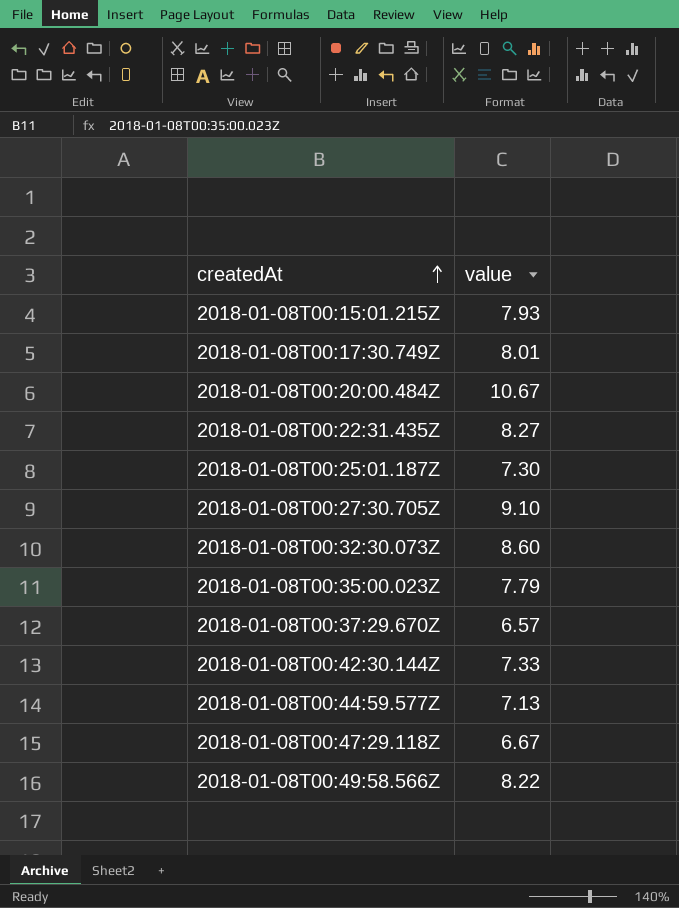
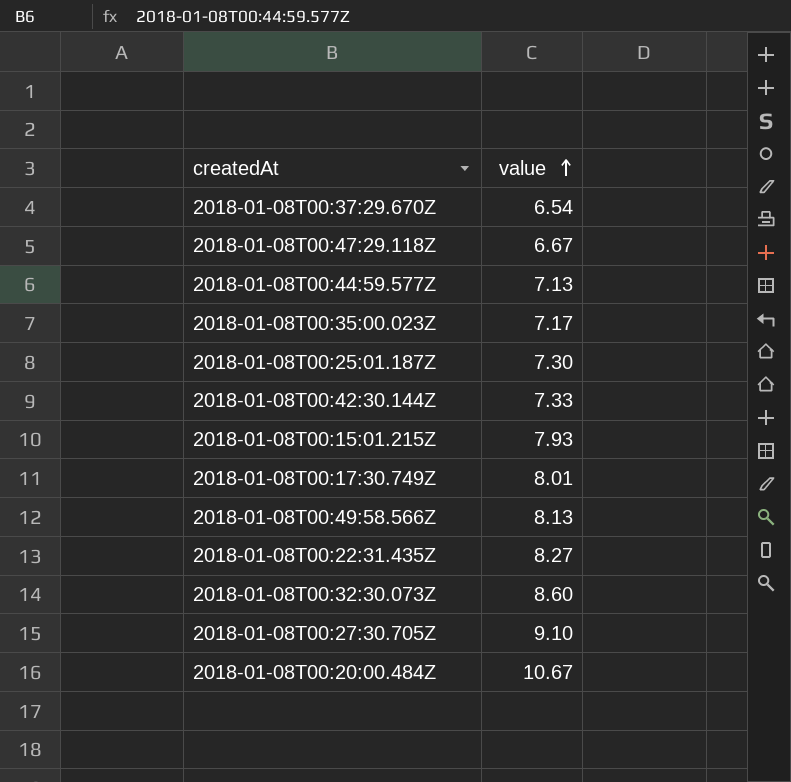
row order: createdAt ascending -> value ascending
2018-01-08T00:37:29.670Z | value: 6.57 -> 6.54
2018-01-08T00:35:00.023Z | value: 7.79 -> 7.17
2018-01-08T00:49:58.566Z | value: 8.22 -> 8.13

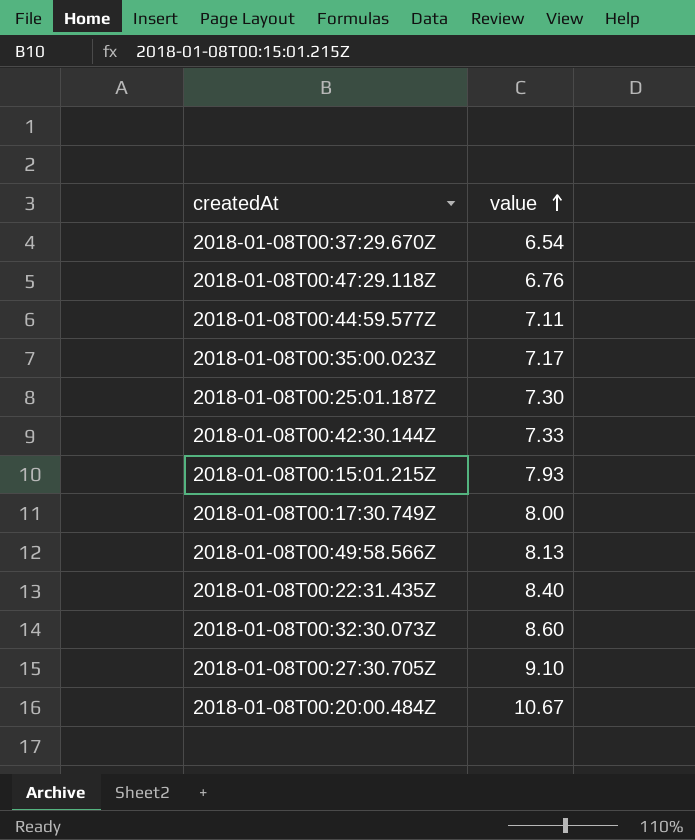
2018-01-08T00:47:29.118Z | value: 6.67 -> 6.76
2018-01-08T00:44:59.577Z | value: 7.13 -> 7.11
2018-01-08T00:17:30.749Z | value: 8.01 -> 8.00
2018-01-08T00:22:31.435Z | value: 8.27 -> 8.40

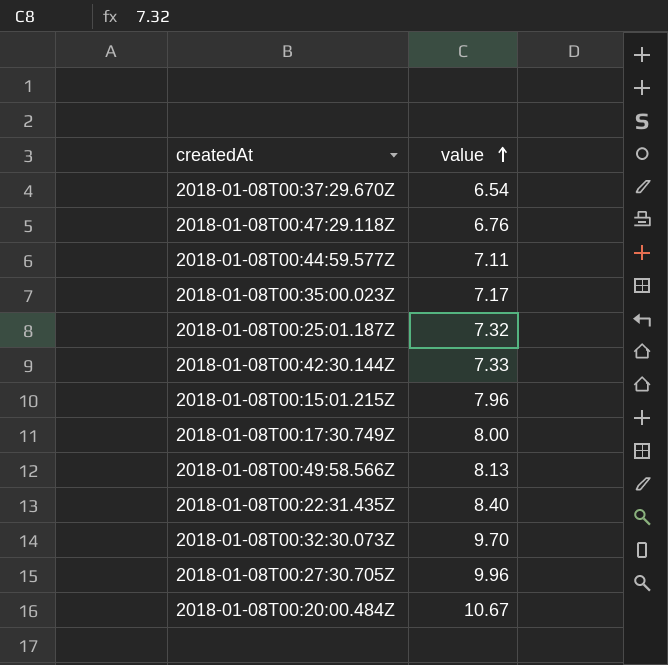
2018-01-08T00:25:01.187Z | value: 7.30 -> 7.32
2018-01-08T00:15:01.215Z | value: 7.93 -> 7.96
2018-01-08T00:32:30.073Z | value: 8.60 -> 9.70
2018-01-08T00:27:30.705Z | value: 9.10 -> 9.96

